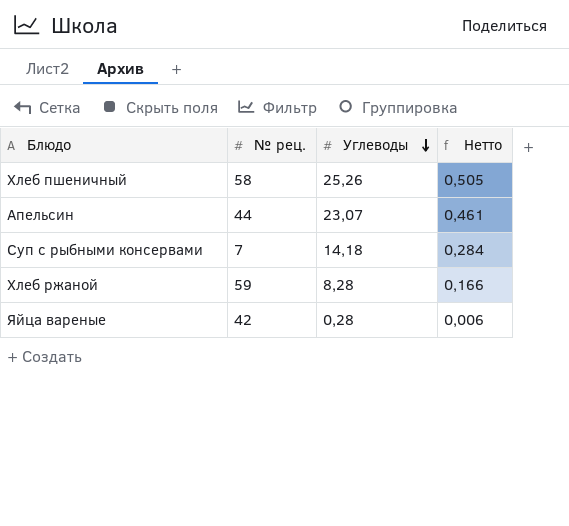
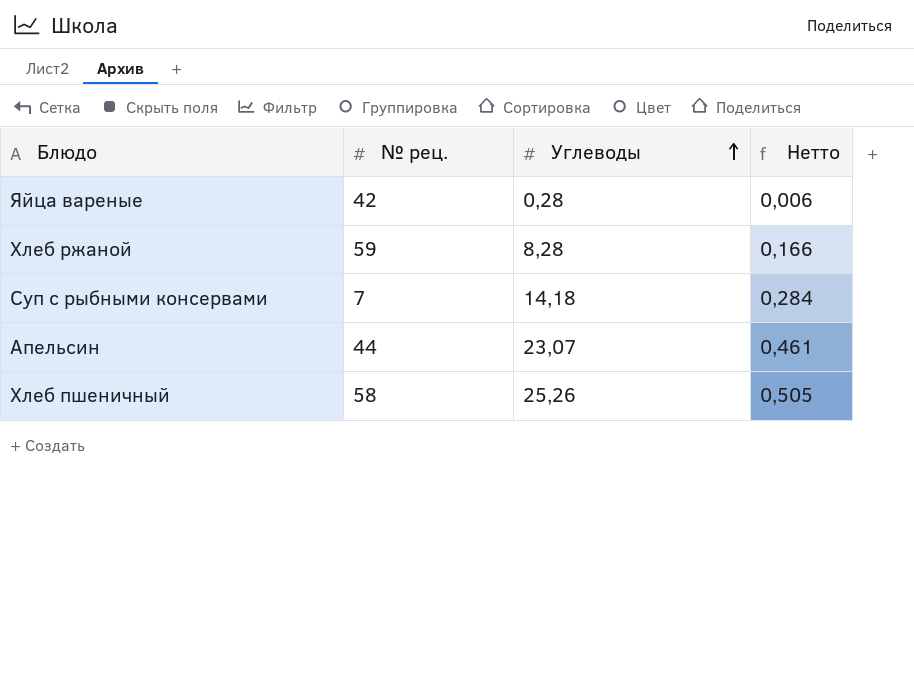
row order: Углеводы descending -> Углеводы ascending

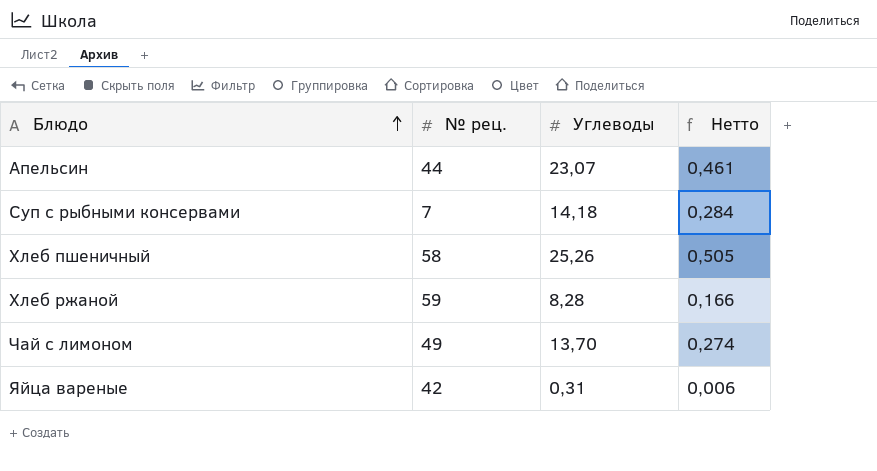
row order: Углеводы ascending -> Блюдо ascending
row Чай с лимоном: none -> 49 | 13,70 | 0,274
Яйца вареные | Углеводы: 0,28 -> 0,31

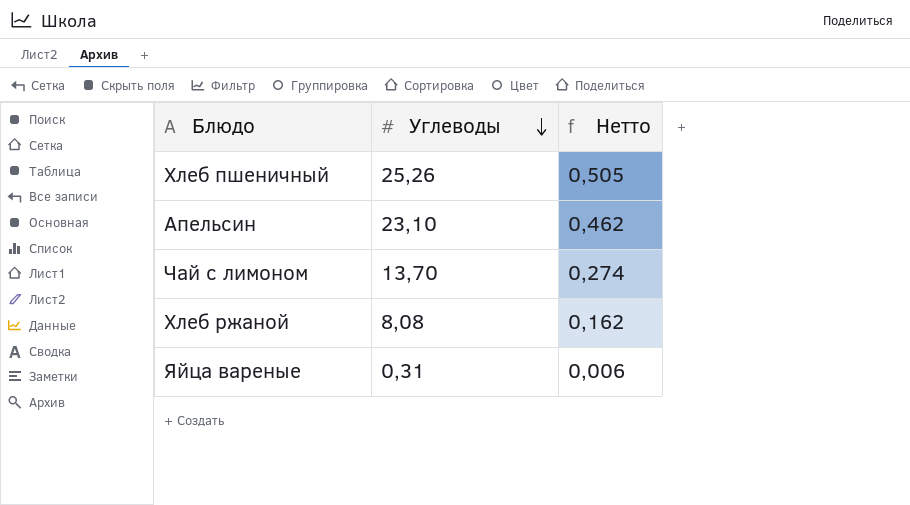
row order: Блюдо ascending -> Углеводы descending
column № рец. | position: 2 -> none
row Суп с рыбными консервами: 7 | 14,18 | 0,284 -> none
Апельсин | Углеводы: 23,07 -> 23,10
Апельсин | Нетто: 0,461 -> 0,462
Хлеб ржаной | Углеводы: 8,28 -> 8,08
Хлеб ржаной | Нетто: 0,166 -> 0,162

